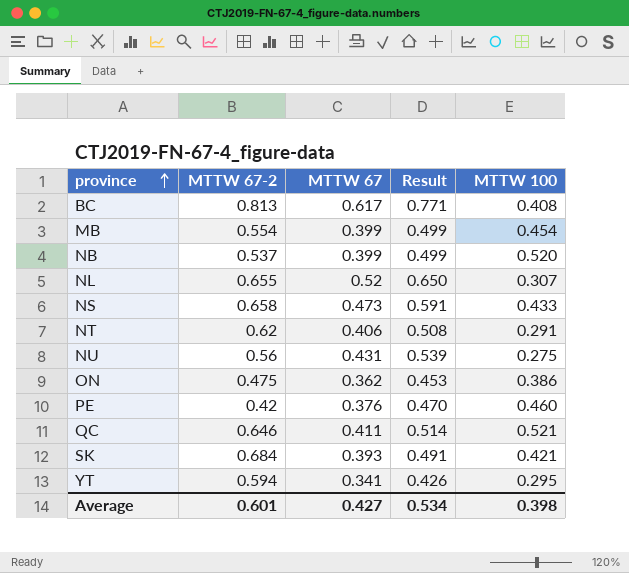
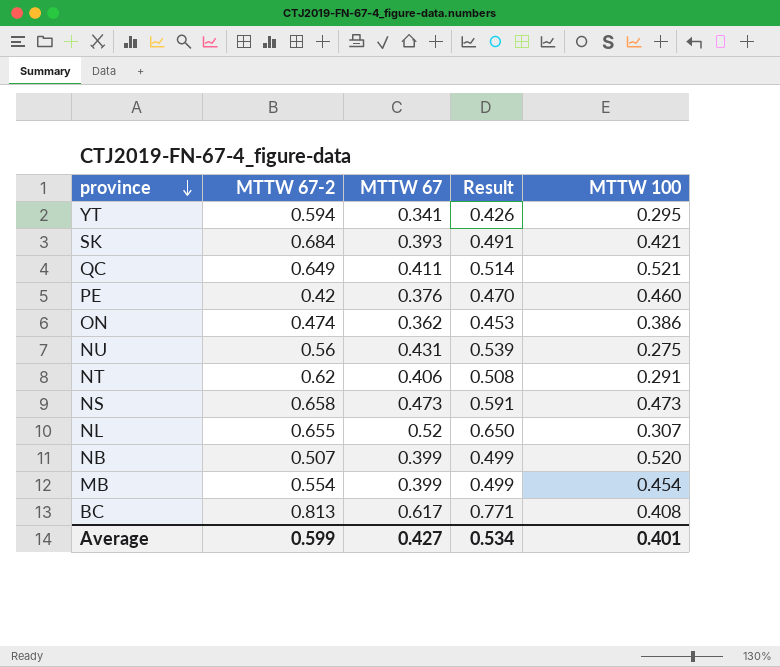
row order: province ascending -> province descending
QC | MTTW 67-2: 0.646 -> 0.649
ON | MTTW 67-2: 0.475 -> 0.474
NS | MTTW 100: 0.433 -> 0.473
NB | MTTW 67-2: 0.537 -> 0.507
Average | MTTW 67-2: 0.601 -> 0.599
Average | MTTW 100: 0.398 -> 0.401

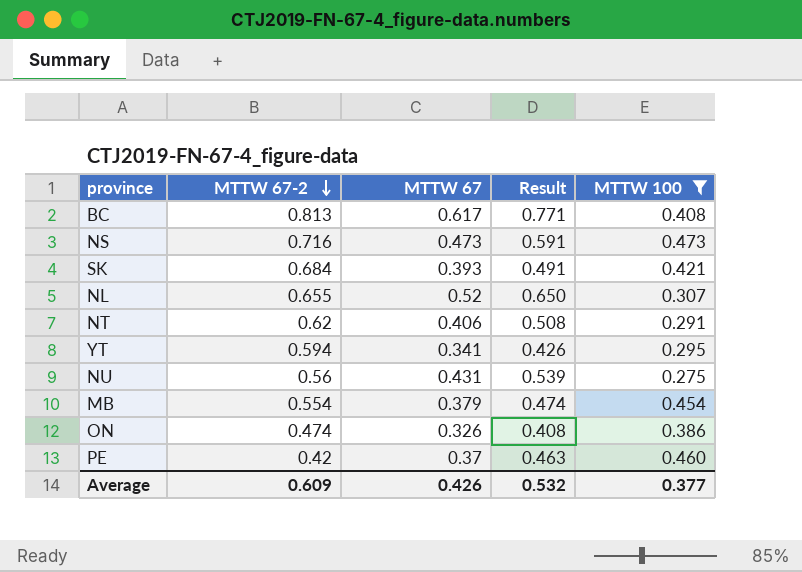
filter: none -> MTTW 100 <= 0.473
row order: province descending -> MTTW 67-2 descending
NS | MTTW 67-2: 0.658 -> 0.716
MB | MTTW 67: 0.399 -> 0.379
MB | Result: 0.499 -> 0.474
ON | MTTW 67: 0.362 -> 0.326
ON | Result: 0.453 -> 0.408
PE | MTTW 67: 0.376 -> 0.37
PE | Result: 0.470 -> 0.463
Average | MTTW 67-2: 0.599 -> 0.609
Average | MTTW 67: 0.427 -> 0.426
Average | Result: 0.534 -> 0.532
Average | MTTW 100: 0.401 -> 0.377

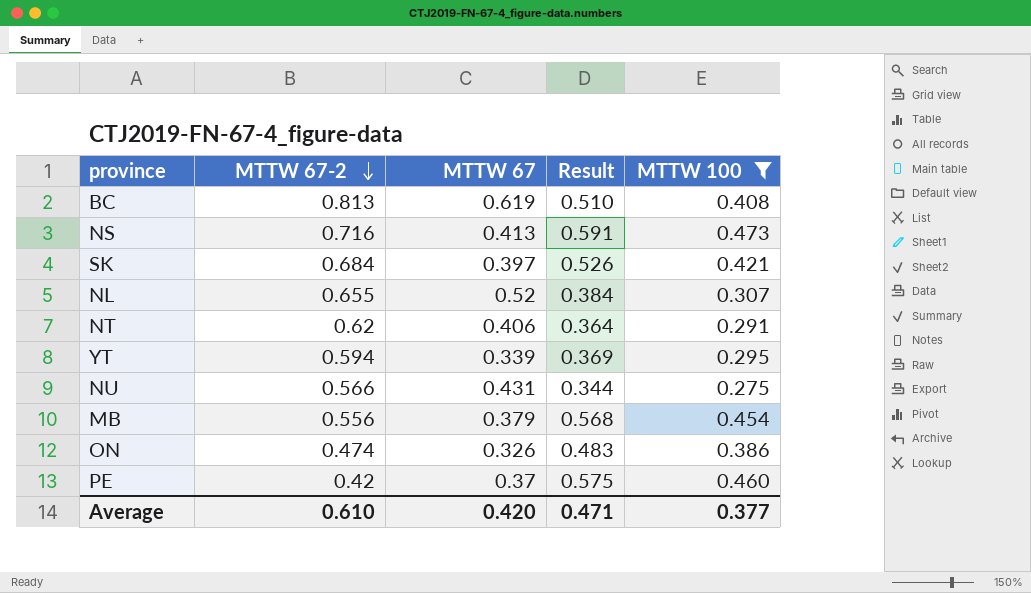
column Result | formula: [MTTW 67] * 1.25 -> [MTTW 100] * 1.25
BC | MTTW 67: 0.617 -> 0.619
NS | MTTW 67: 0.473 -> 0.413
SK | MTTW 67: 0.393 -> 0.397
YT | MTTW 67: 0.341 -> 0.339
NU | MTTW 67-2: 0.56 -> 0.566
MB | MTTW 67-2: 0.554 -> 0.556
Average | MTTW 67-2: 0.609 -> 0.610
Average | MTTW 67: 0.426 -> 0.420
Average | Result: 0.532 -> 0.471

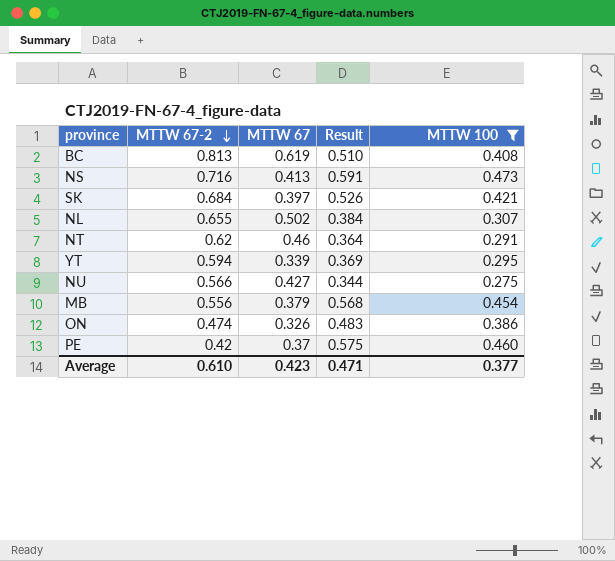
NL | MTTW 67: 0.52 -> 0.502
NT | MTTW 67: 0.406 -> 0.46
NU | MTTW 67: 0.431 -> 0.427
Average | MTTW 67: 0.420 -> 0.423

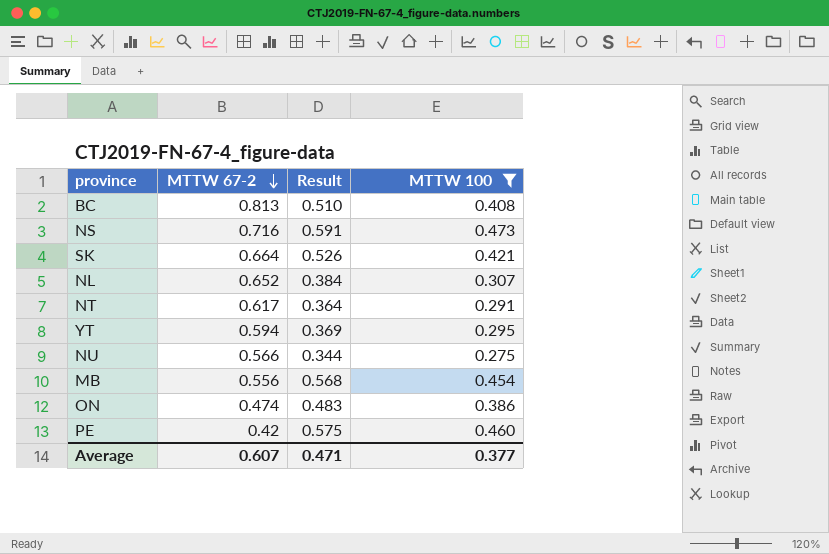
column MTTW 67 | position: 3 -> none
SK | MTTW 67-2: 0.684 -> 0.664
NL | MTTW 67-2: 0.655 -> 0.652
NT | MTTW 67-2: 0.62 -> 0.617
Average | MTTW 67-2: 0.610 -> 0.607

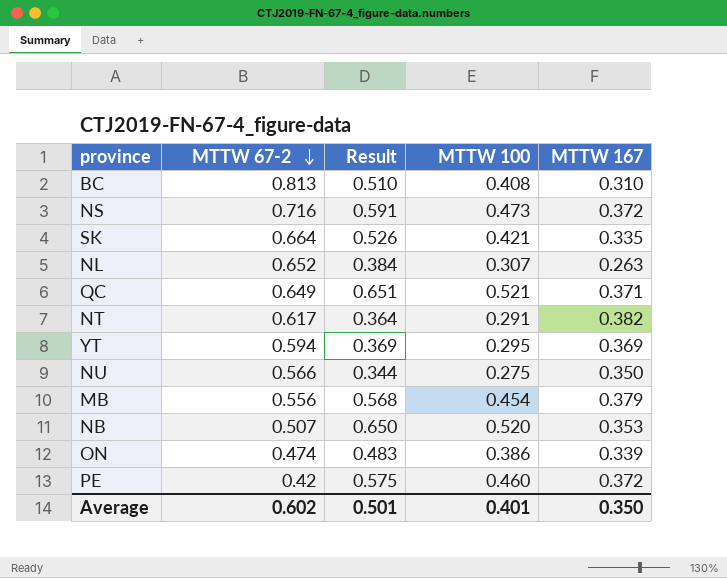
filter: MTTW 100 <= 0.473 -> none
column MTTW 167 | position: none -> 5
Average | MTTW 67-2: 0.607 -> 0.602
Average | Result: 0.471 -> 0.501
Average | MTTW 100: 0.377 -> 0.401

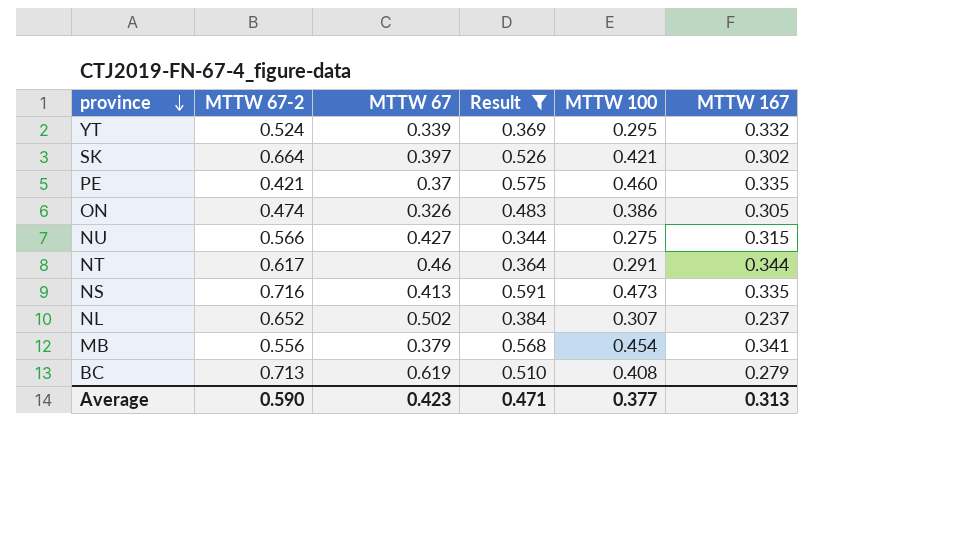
filter: none -> Result <= 0.591
row order: MTTW 67-2 descending -> province descending
column MTTW 67 | position: none -> 3
YT | MTTW 67-2: 0.594 -> 0.524
YT | MTTW 167: 0.369 -> 0.332
SK | MTTW 167: 0.335 -> 0.302
PE | MTTW 67-2: 0.42 -> 0.421
PE | MTTW 167: 0.372 -> 0.335
ON | MTTW 167: 0.339 -> 0.305
NU | MTTW 167: 0.350 -> 0.315
NT | MTTW 167: 0.382 -> 0.344
NS | MTTW 167: 0.372 -> 0.335
NL | MTTW 167: 0.263 -> 0.237
MB | MTTW 167: 0.379 -> 0.341
BC | MTTW 67-2: 0.813 -> 0.713
BC | MTTW 167: 0.310 -> 0.279
Average | MTTW 67-2: 0.602 -> 0.590
Average | Result: 0.501 -> 0.471
Average | MTTW 100: 0.401 -> 0.377
Average | MTTW 167: 0.350 -> 0.313

